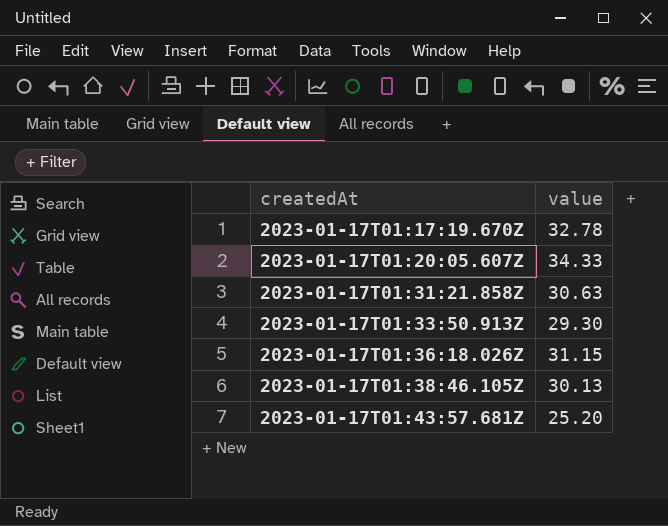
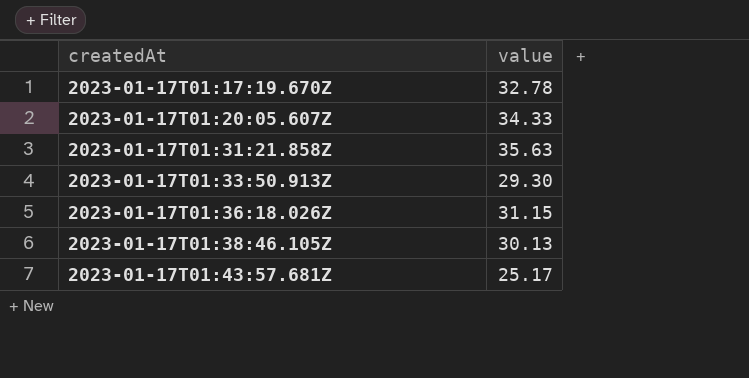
2023-01-17T01:31:21.858Z | value: 30.63 -> 35.63
2023-01-17T01:43:57.681Z | value: 25.20 -> 25.17

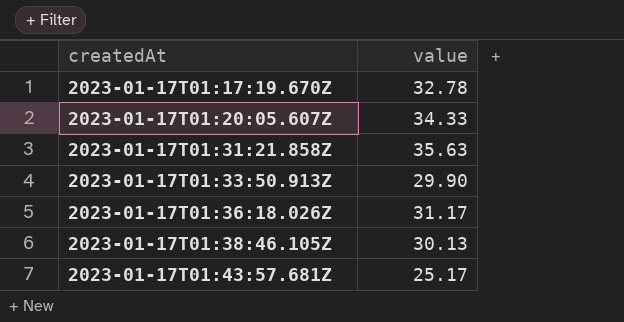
2023-01-17T01:33:50.913Z | value: 29.30 -> 29.90
2023-01-17T01:36:18.026Z | value: 31.15 -> 31.17

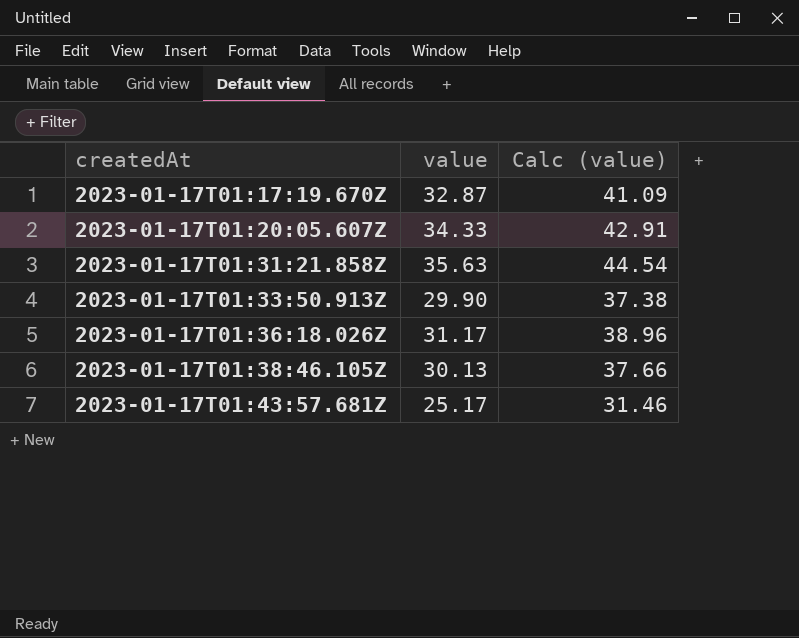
column Calc (value) | formula: none -> [value] * 1.25
2023-01-17T01:17:19.670Z | value: 32.78 -> 32.87

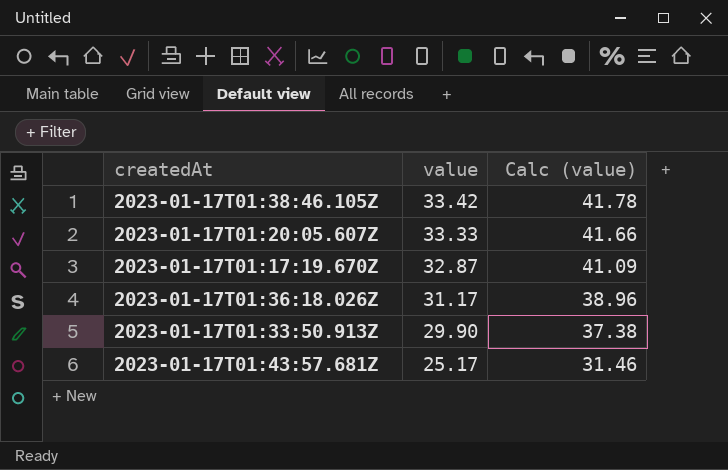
row order: createdAt ascending -> value descending
row 2023-01-17T01:31:21.858Z: 35.63 | 44.54 -> none
2023-01-17T01:38:46.105Z | value: 30.13 -> 33.42
2023-01-17T01:38:46.105Z | Calc (value): 37.66 -> 41.78
2023-01-17T01:20:05.607Z | value: 34.33 -> 33.33
2023-01-17T01:20:05.607Z | Calc (value): 42.91 -> 41.66

